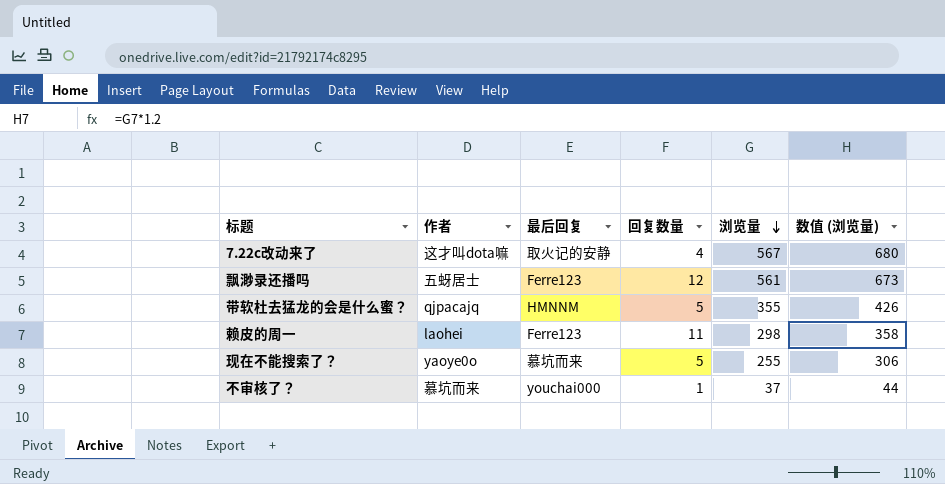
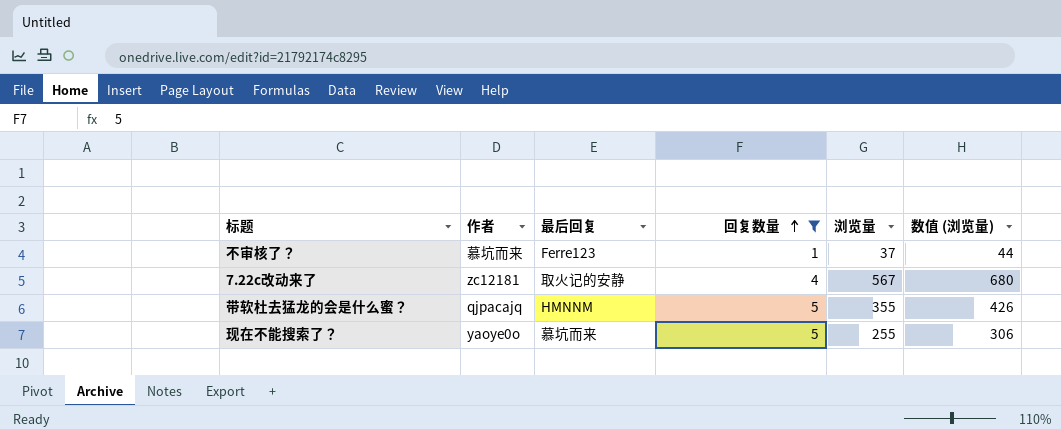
filter: none -> 回复数量 <= 5
row order: 浏览量 descending -> 回复数量 ascending
不审核了？ | 最后回复: youchai000 -> Ferre123
7.22c改动来了 | 作者: 这才叫dota嘛 -> zc12181

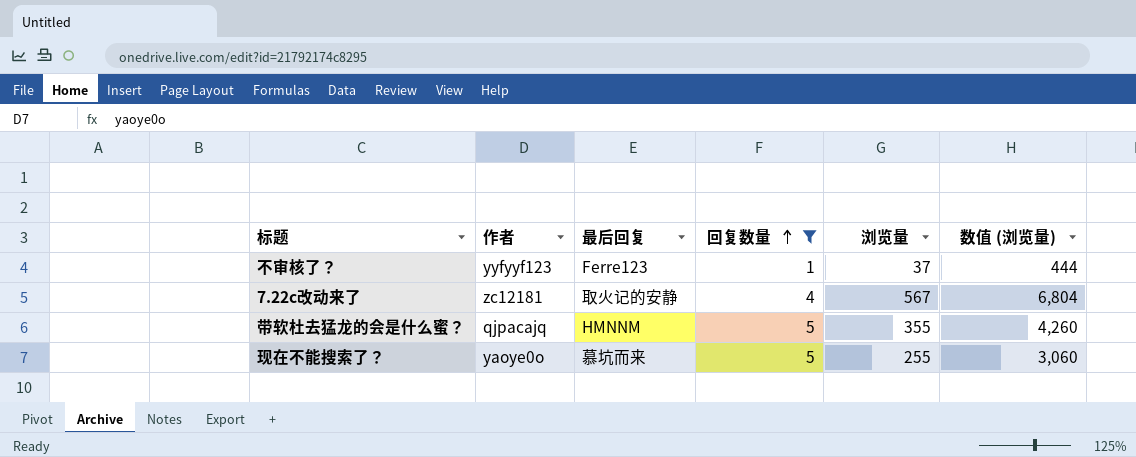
column 数值 (浏览量) | formula: [浏览量] * 1.2 -> [浏览量] * 12
不审核了？ | 作者: 慕坑而来 -> yyfyyf123

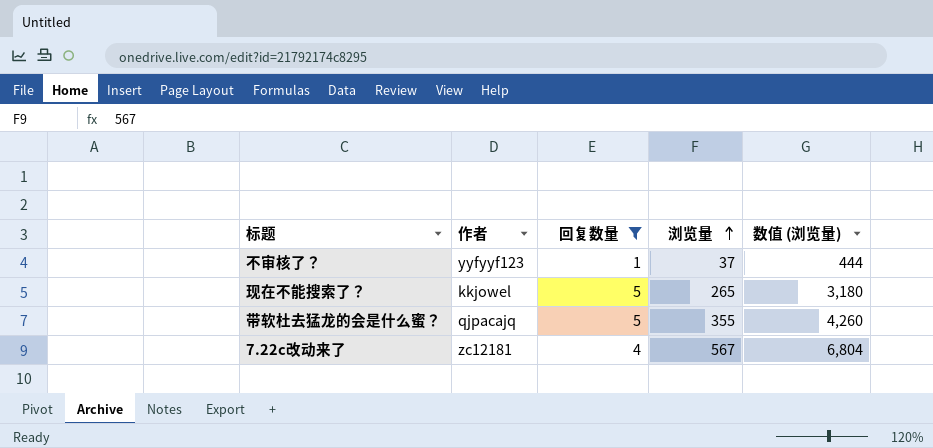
row order: 回复数量 ascending -> 浏览量 ascending
column 最后回复 | position: 3 -> none
现在不能搜索了？ | 作者: yaoye0o -> kkjowel
现在不能搜索了？ | 浏览量: 255 -> 265
现在不能搜索了？ | 数值 (浏览量): 3,060 -> 3,180

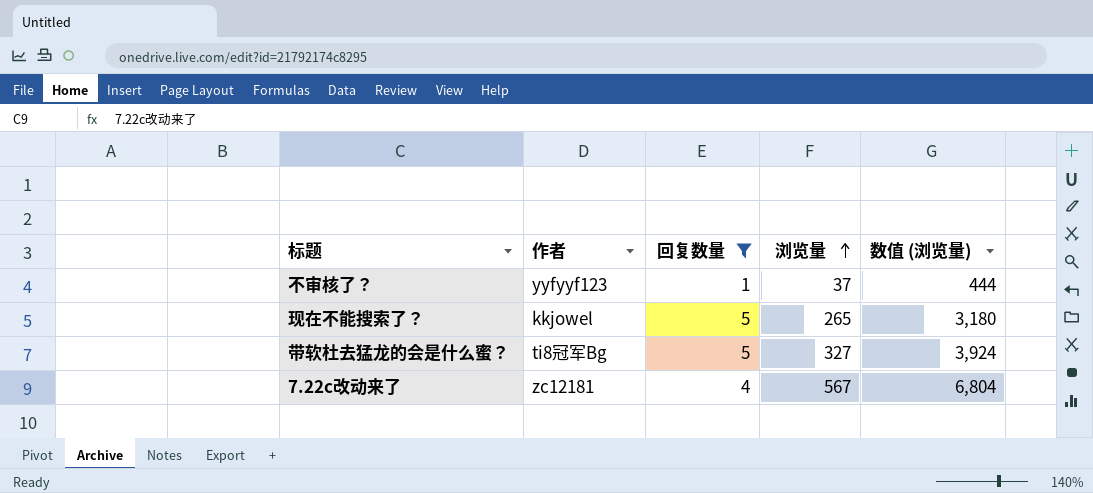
带软杜去猛龙的会是什么蜜？ | 作者: qjpacajq -> ti8冠军Bg
带软杜去猛龙的会是什么蜜？ | 浏览量: 355 -> 327
带软杜去猛龙的会是什么蜜？ | 数值 (浏览量): 4,260 -> 3,924

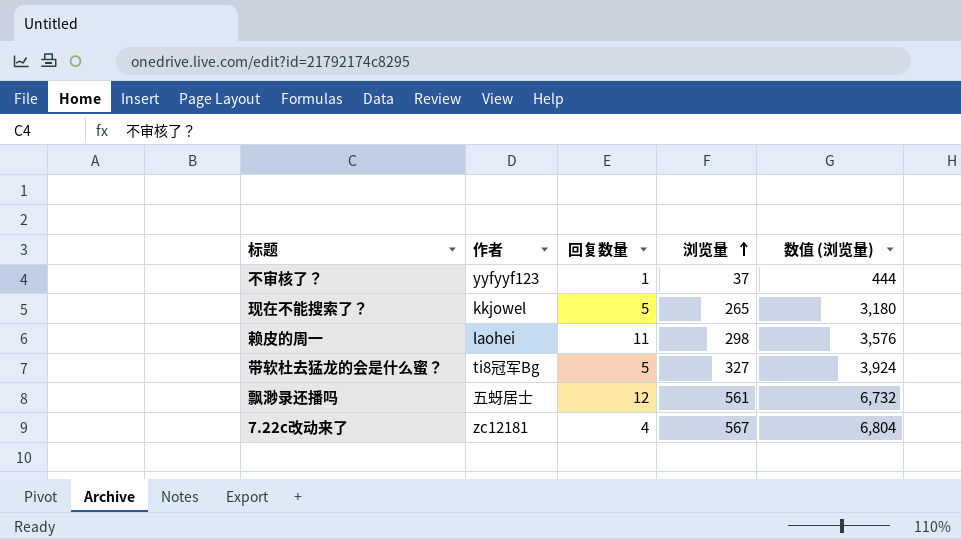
filter: 回复数量 <= 5 -> none

